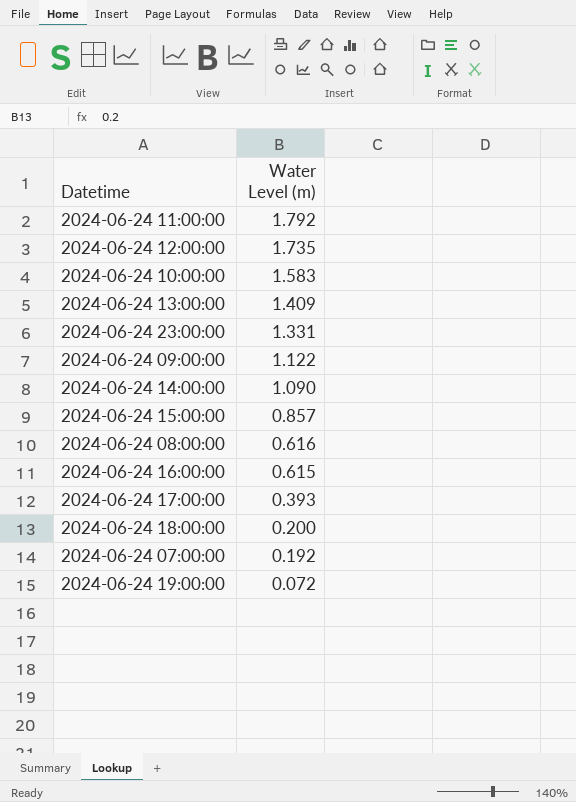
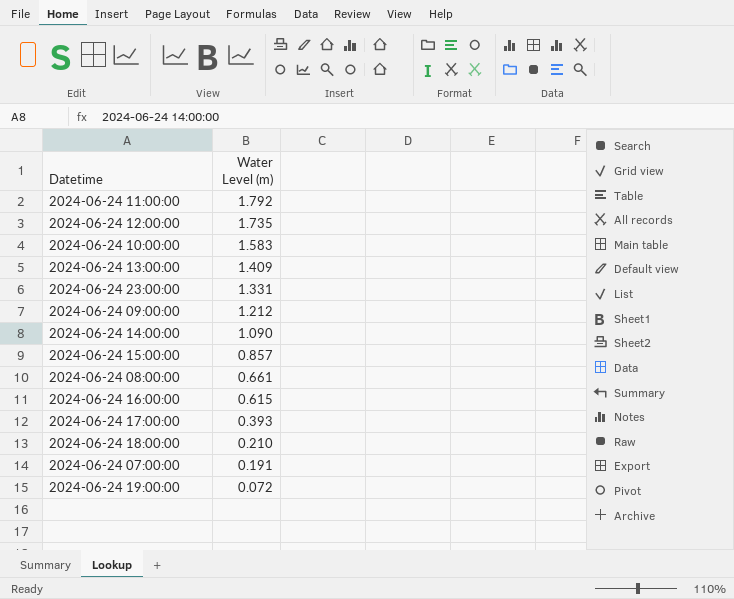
2024-06-24 09:00:00 | Water Level (m): 1.122 -> 1.212
2024-06-24 08:00:00 | Water Level (m): 0.616 -> 0.661
2024-06-24 18:00:00 | Water Level (m): 0.200 -> 0.210
2024-06-24 07:00:00 | Water Level (m): 0.192 -> 0.191

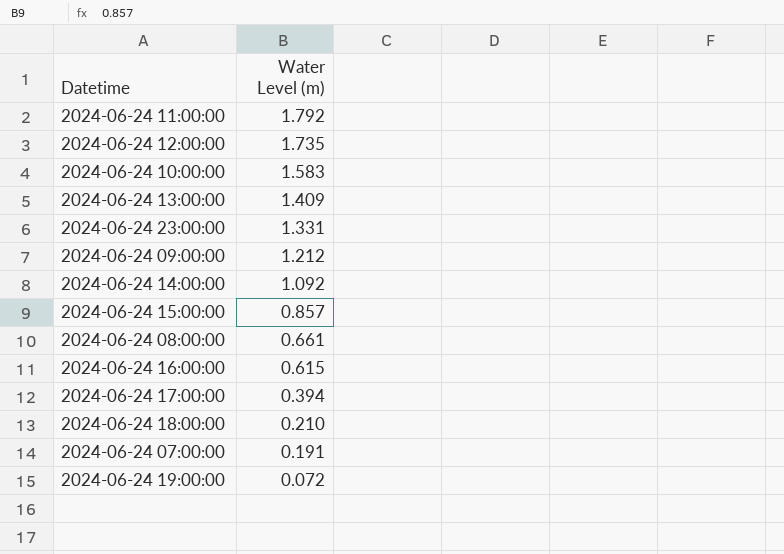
2024-06-24 14:00:00 | Water Level (m): 1.090 -> 1.092
2024-06-24 17:00:00 | Water Level (m): 0.393 -> 0.394

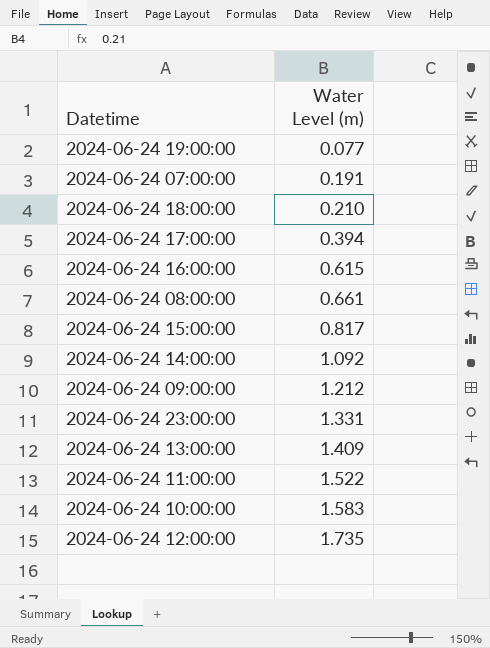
row order: Water Level (m) descending -> Water Level (m) ascending
2024-06-24 19:00:00 | Water Level (m): 0.072 -> 0.077
2024-06-24 15:00:00 | Water Level (m): 0.857 -> 0.817
2024-06-24 11:00:00 | Water Level (m): 1.792 -> 1.522

